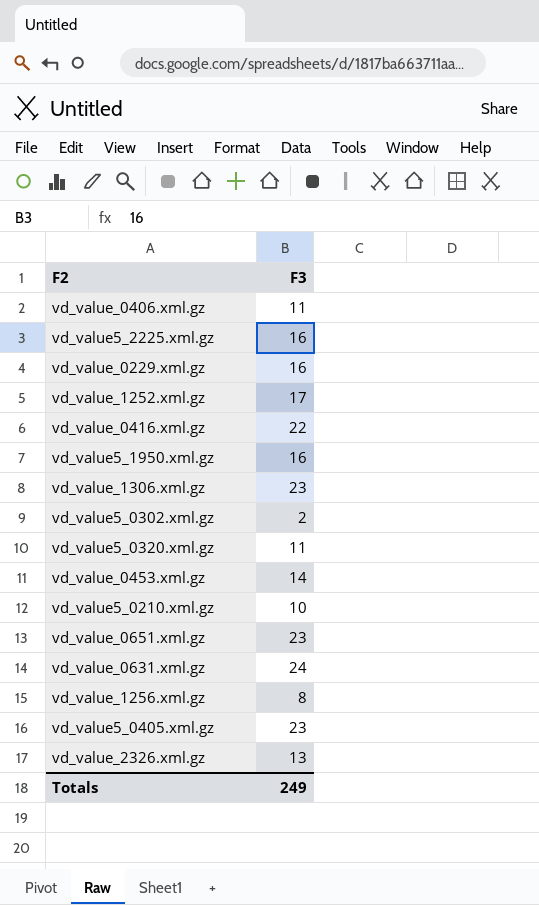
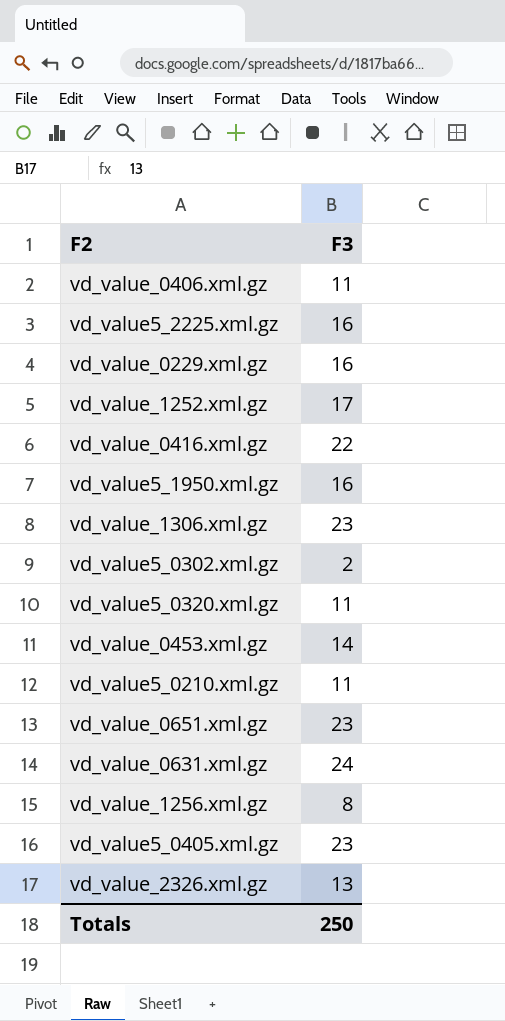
vd_value5_0210.xml.gz | F3: 10 -> 11
Totals | F3: 249 -> 250

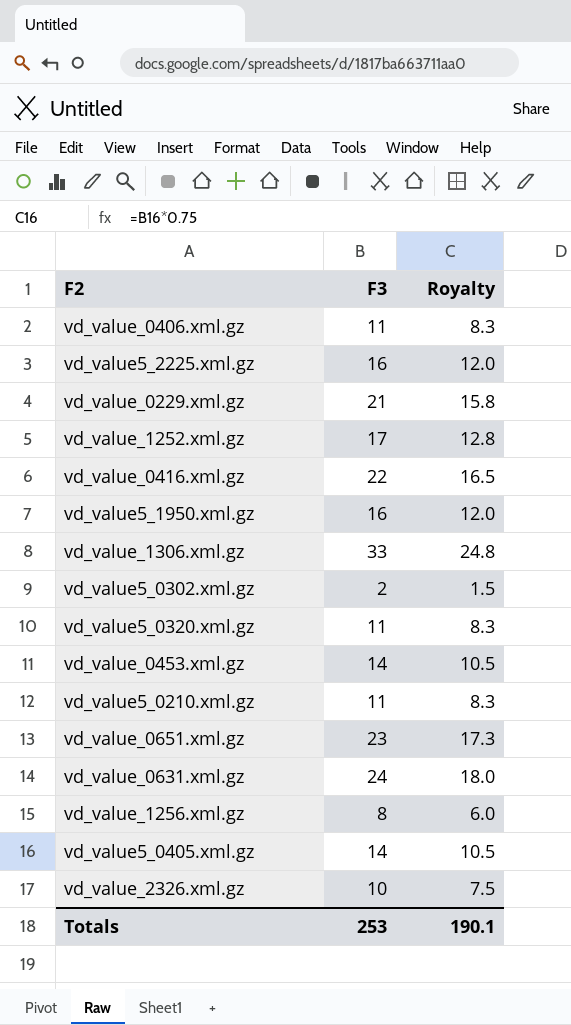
column Royalty | formula: none -> [F3] * 0.75
vd_value_0229.xml.gz | F3: 16 -> 21
vd_value_1306.xml.gz | F3: 23 -> 33
vd_value5_0405.xml.gz | F3: 23 -> 14
vd_value_2326.xml.gz | F3: 13 -> 10
Totals | F3: 250 -> 253

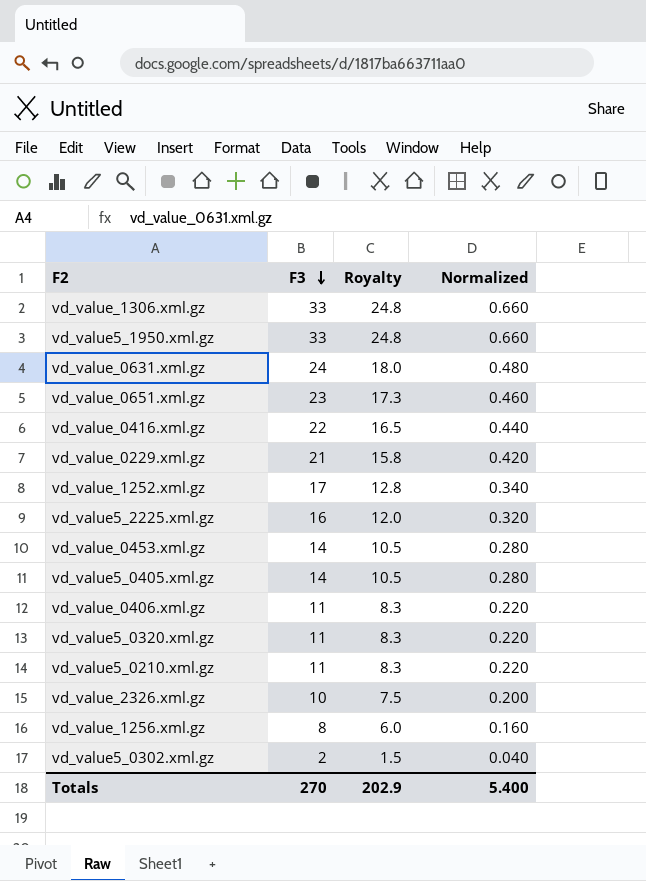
row order: none -> F3 descending
column Normalized | formula: none -> [F3] * 0.02
vd_value5_1950.xml.gz | F3: 16 -> 33
vd_value5_1950.xml.gz | Royalty: 12.0 -> 24.8
Totals | F3: 253 -> 270
Totals | Royalty: 190.1 -> 202.9

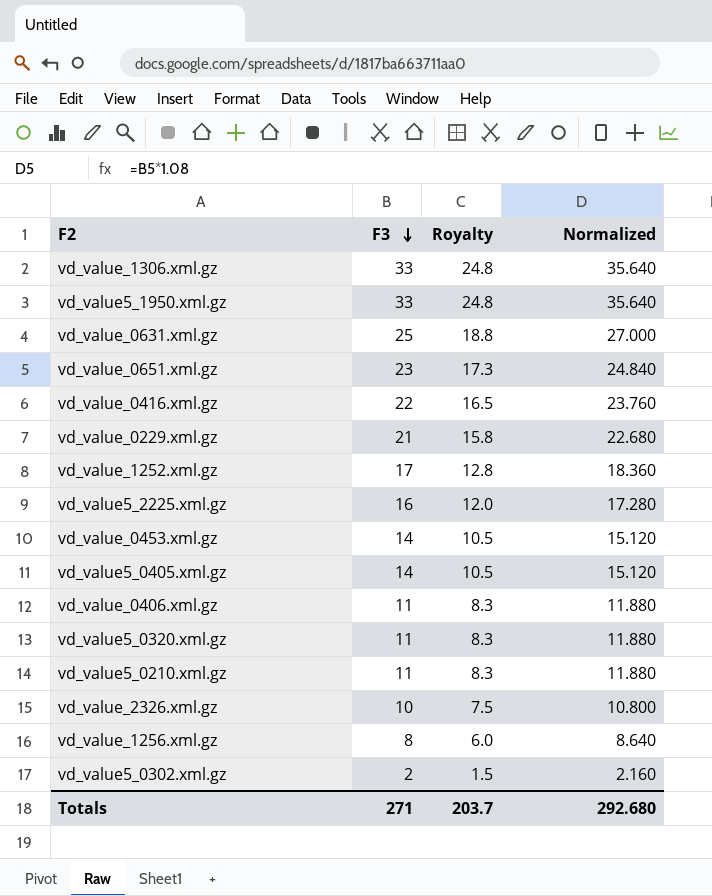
column Normalized | formula: [F3] * 0.02 -> [F3] * 1.08
vd_value_0631.xml.gz | F3: 24 -> 25
vd_value_0631.xml.gz | Royalty: 18.0 -> 18.8
Totals | F3: 270 -> 271
Totals | Royalty: 202.9 -> 203.7
Totals | Normalized: 5.400 -> 292.680

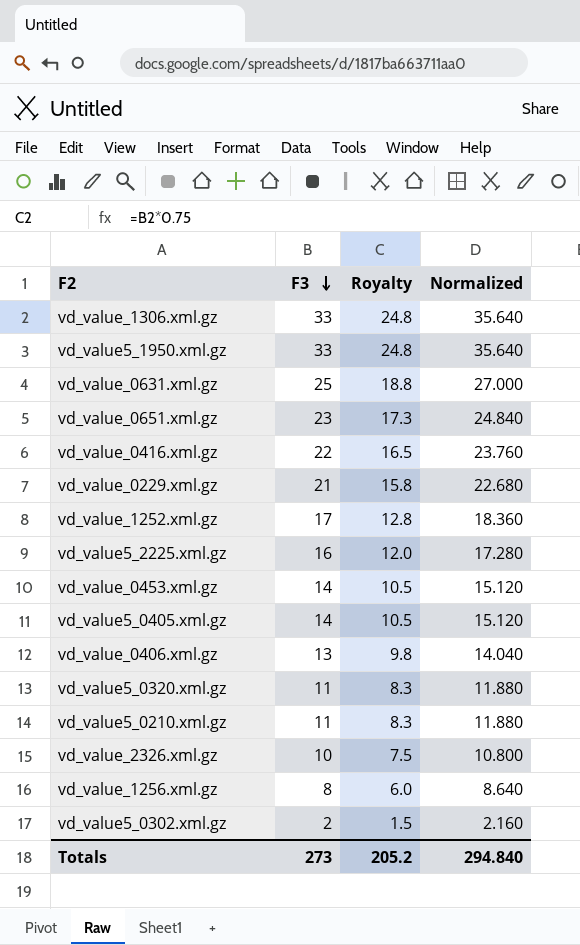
vd_value_0406.xml.gz | F3: 11 -> 13
vd_value_0406.xml.gz | Royalty: 8.3 -> 9.8
vd_value_0406.xml.gz | Normalized: 11.880 -> 14.040
Totals | F3: 271 -> 273
Totals | Royalty: 203.7 -> 205.2
Totals | Normalized: 292.680 -> 294.840

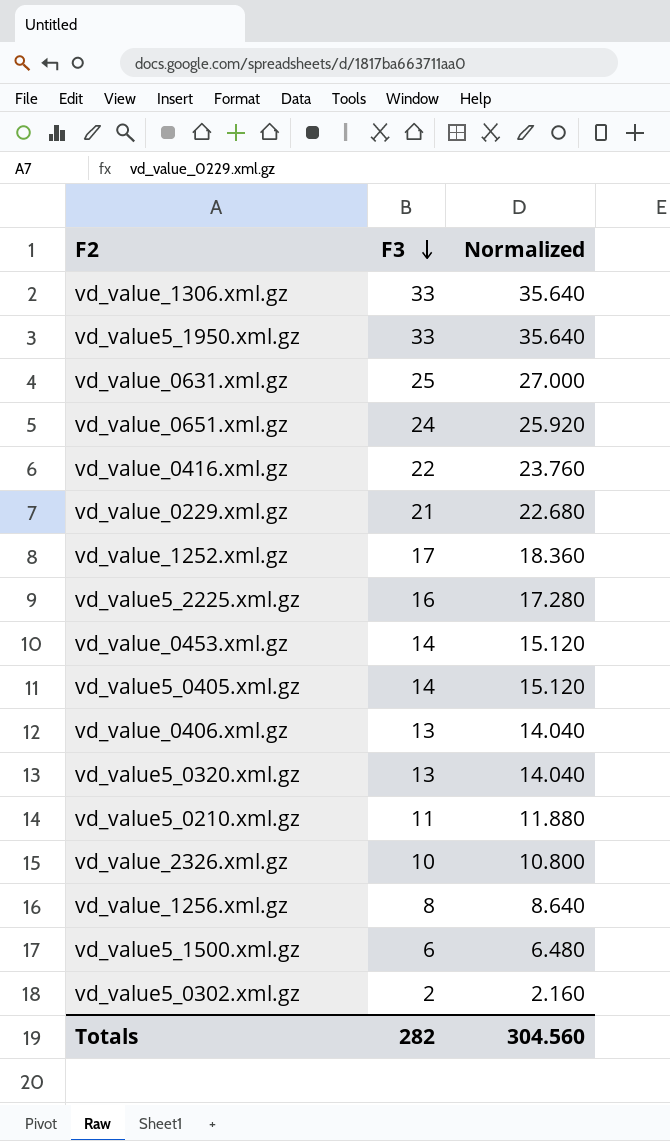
column Royalty | formula: [F3] * 0.75 -> none
vd_value_0651.xml.gz | F3: 23 -> 24
vd_value_0651.xml.gz | Normalized: 24.840 -> 25.920
vd_value5_0320.xml.gz | F3: 11 -> 13
vd_value5_0320.xml.gz | Normalized: 11.880 -> 14.040
row vd_value5_1500.xml.gz: none -> 6 | 6.480
Totals | F3: 273 -> 282
Totals | Normalized: 294.840 -> 304.560

